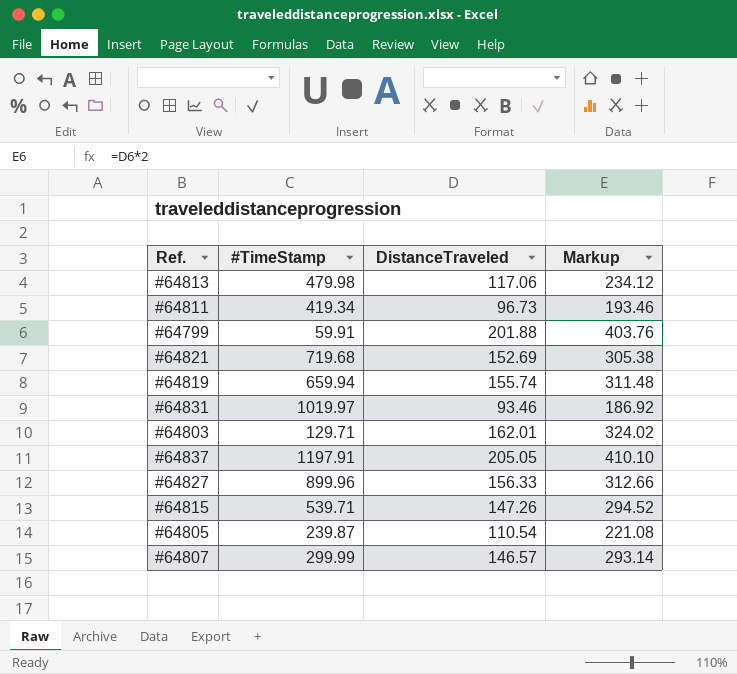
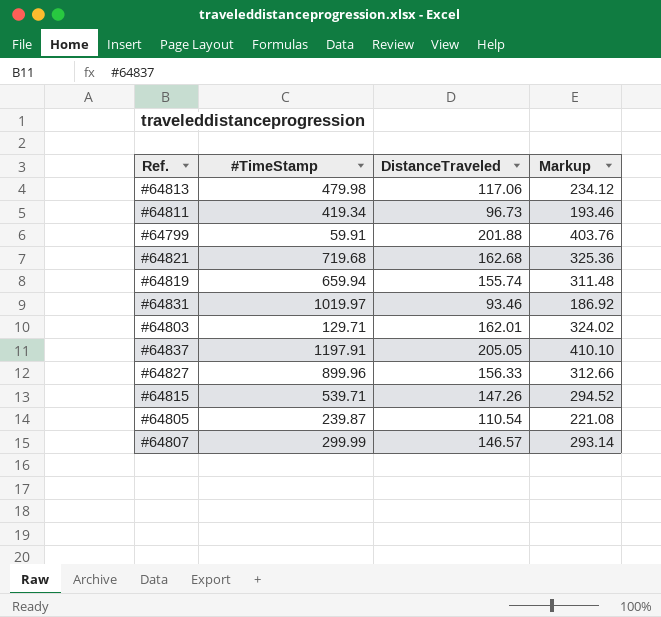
#64821 | DistanceTraveled: 152.69 -> 162.68
#64821 | Markup: 305.38 -> 325.36

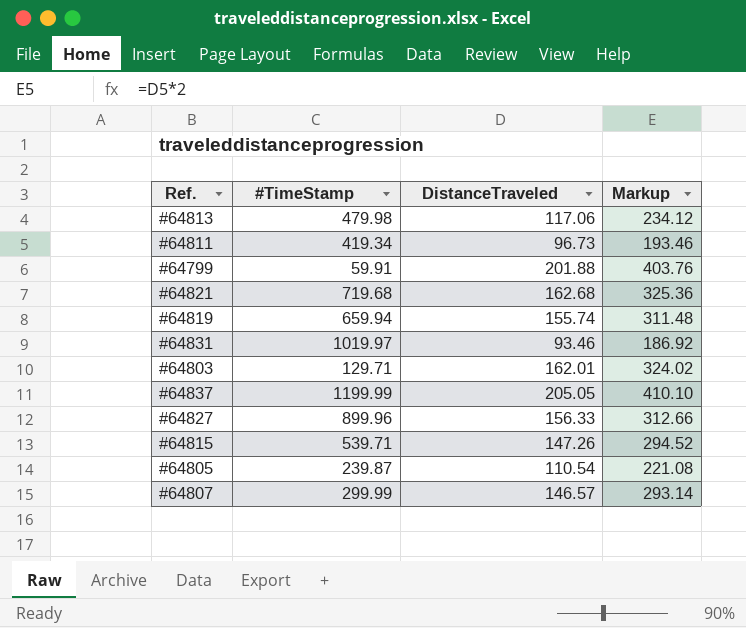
#64837 | #TimeStamp: 1197.91 -> 1199.99

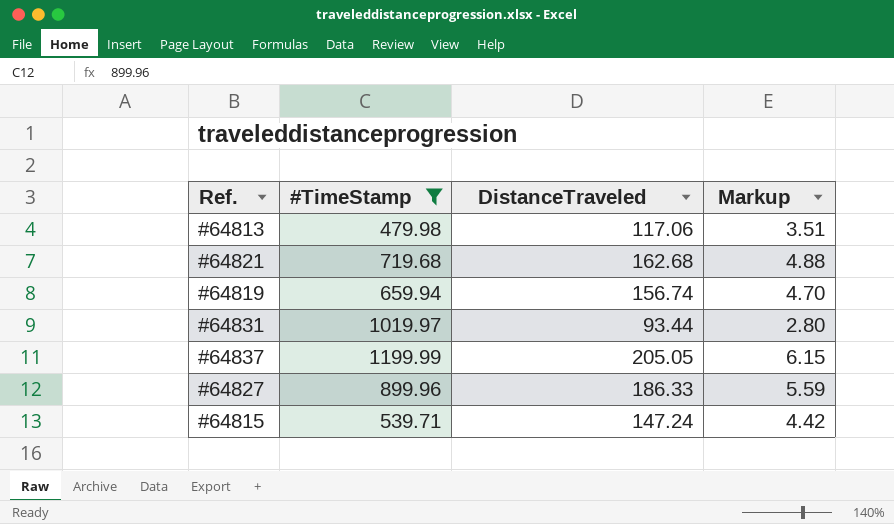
filter: none -> #TimeStamp >= 479.98
column Markup | formula: [DistanceTraveled] * 2 -> [DistanceTraveled] * 0.03
#64819 | DistanceTraveled: 155.74 -> 156.74
#64831 | DistanceTraveled: 93.46 -> 93.44
#64827 | DistanceTraveled: 156.33 -> 186.33
#64815 | DistanceTraveled: 147.26 -> 147.24

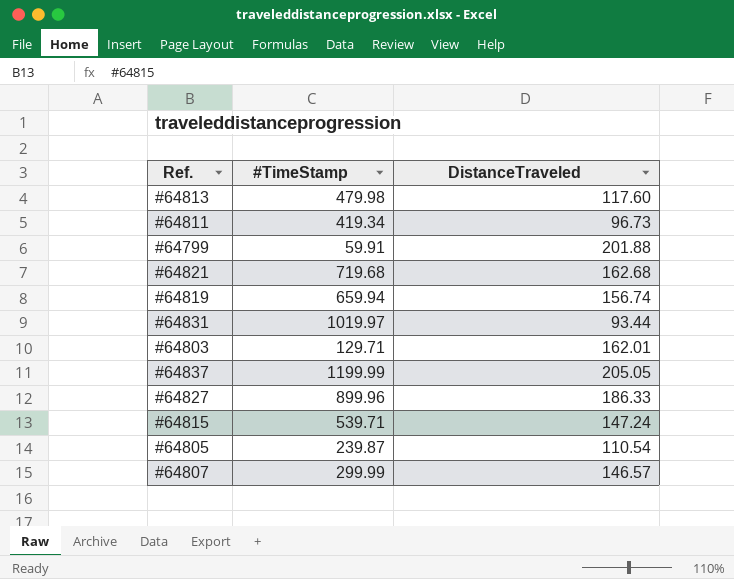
filter: #TimeStamp >= 479.98 -> none
column Markup | formula: [DistanceTraveled] * 0.03 -> none
#64813 | DistanceTraveled: 117.06 -> 117.60

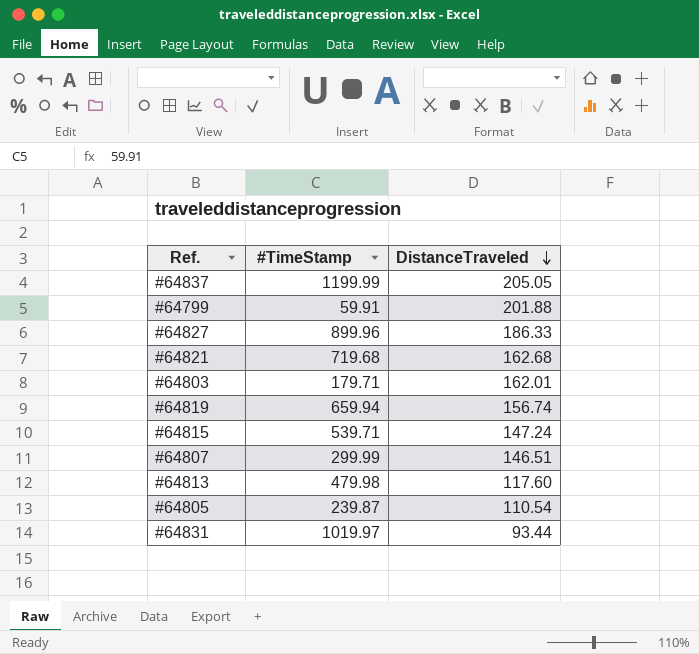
row order: none -> DistanceTraveled descending
row #64811: 419.34 | 96.73 -> none
#64803 | #TimeStamp: 129.71 -> 179.71
#64807 | DistanceTraveled: 146.57 -> 146.51

